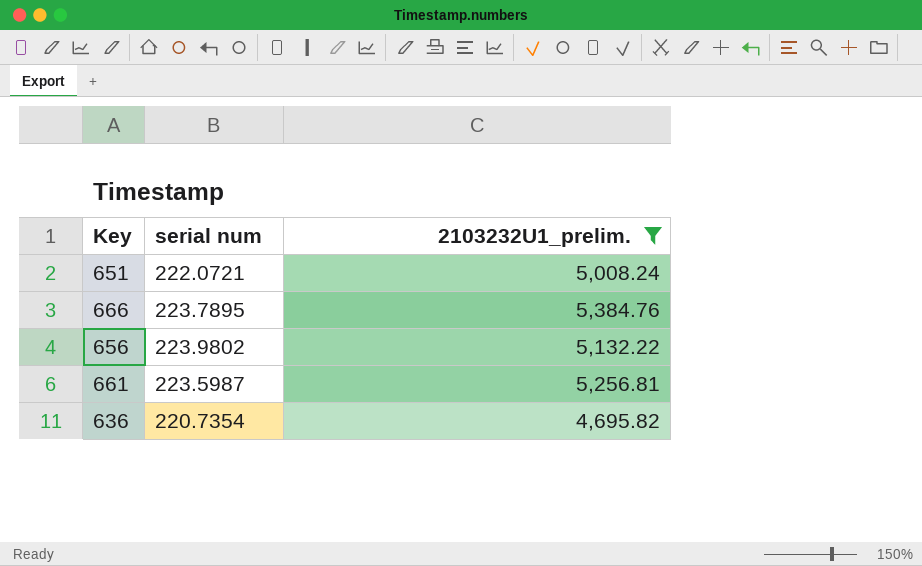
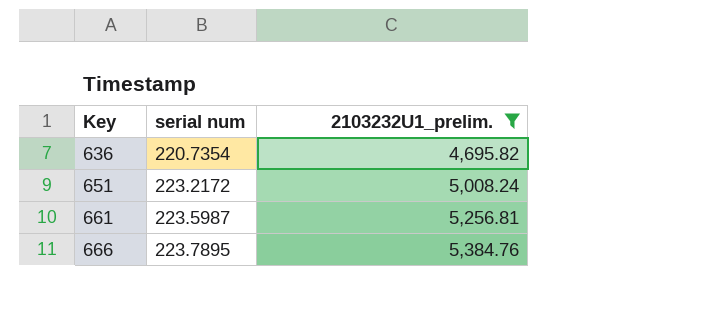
row order: none -> Key ascending
row 656: 223.9802 | 5,132.22 -> none
651 | serial num: 222.0721 -> 223.2172

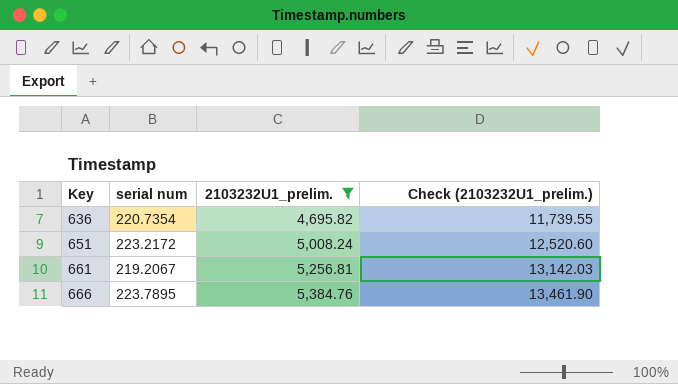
column Check (2103232U1_prelim.) | formula: none -> [2103232U1_prelim.] * 2.5
661 | serial num: 223.5987 -> 219.2067

